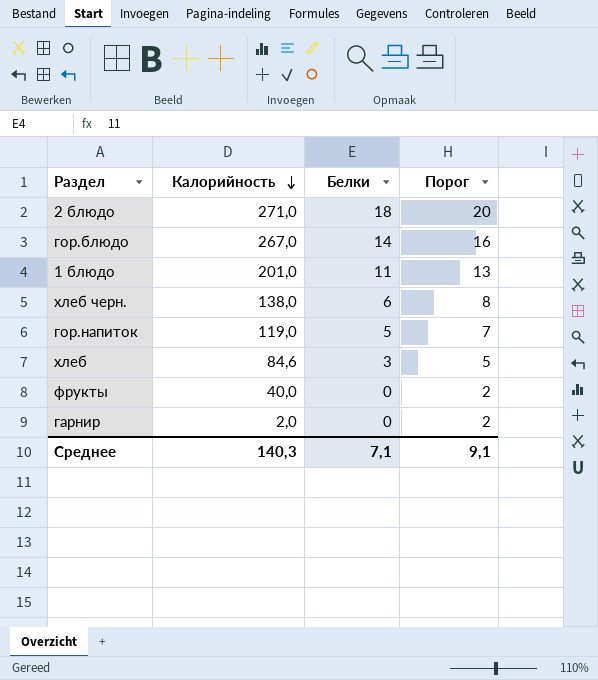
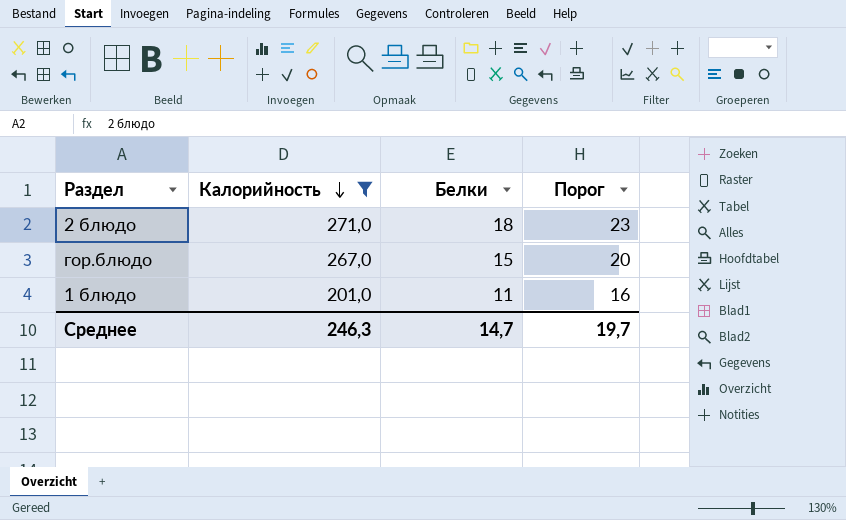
filter: none -> Калорийность >= 201,0
column Порог | formula: [Белки] + 2 -> [Белки] + 5
гор.блюдо | Белки: 14 -> 15
Среднее | Калорийность: 140,3 -> 246,3
Среднее | Белки: 7,1 -> 14,7
Среднее | Порог: 9,1 -> 19,7

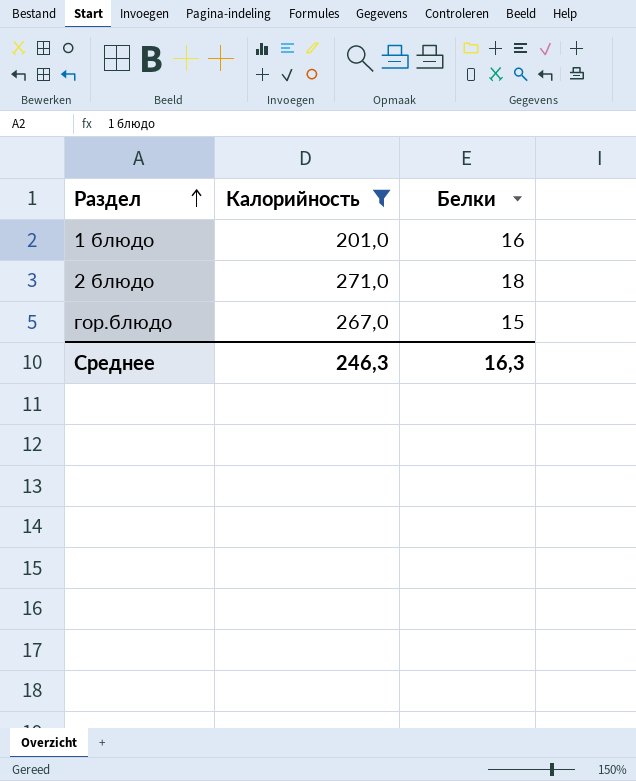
row order: Калорийность descending -> Раздел ascending
column Порог | formula: [Белки] + 5 -> none
1 блюдо | Белки: 11 -> 16
Среднее | Белки: 14,7 -> 16,3

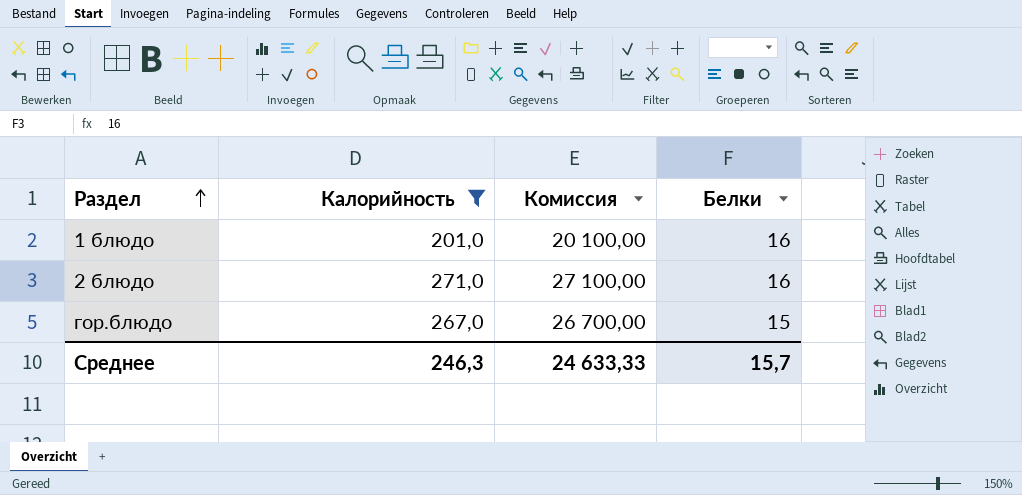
column Комиссия | formula: none -> [Калорийность] * 100
2 блюдо | Белки: 18 -> 16
Среднее | Белки: 16,3 -> 15,7

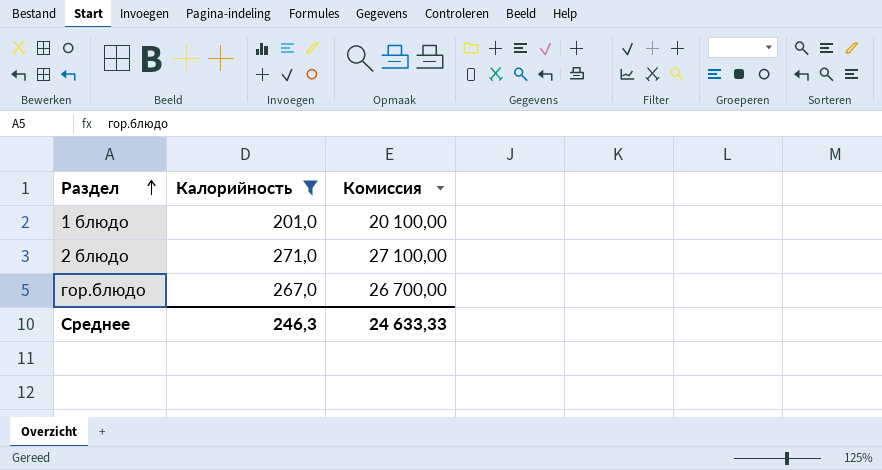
column Белки | position: 4 -> none

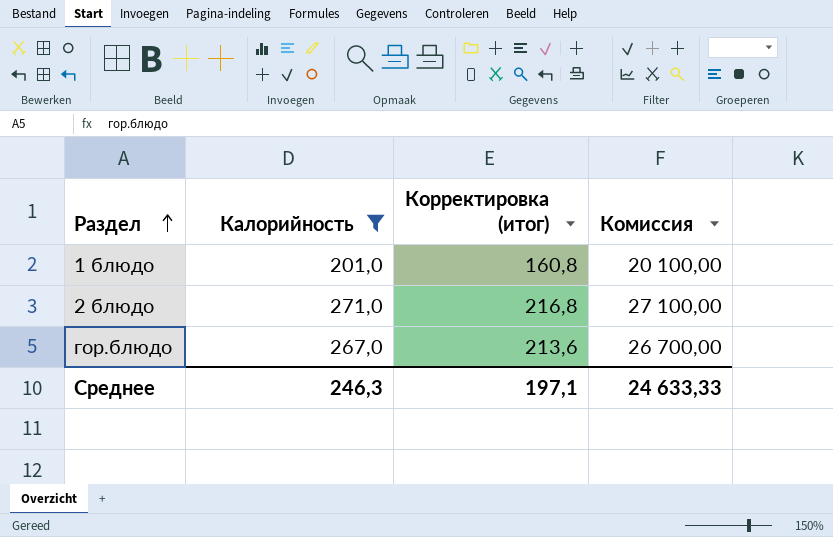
column Корректировка (итог) | formula: none -> [Калорийность] * 0,8

